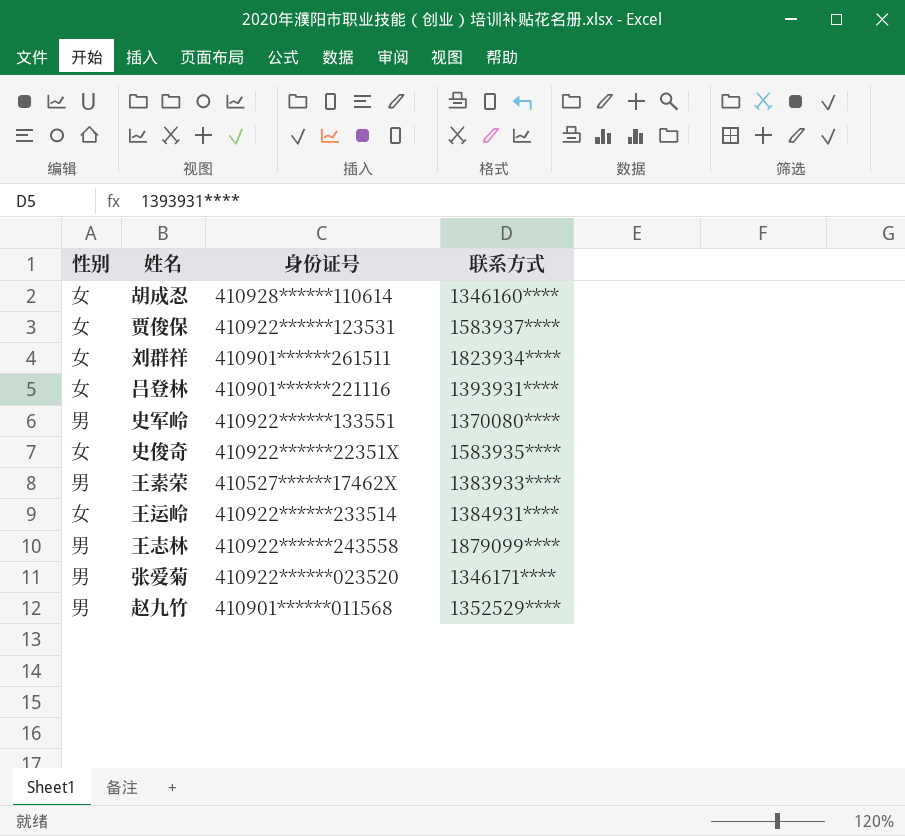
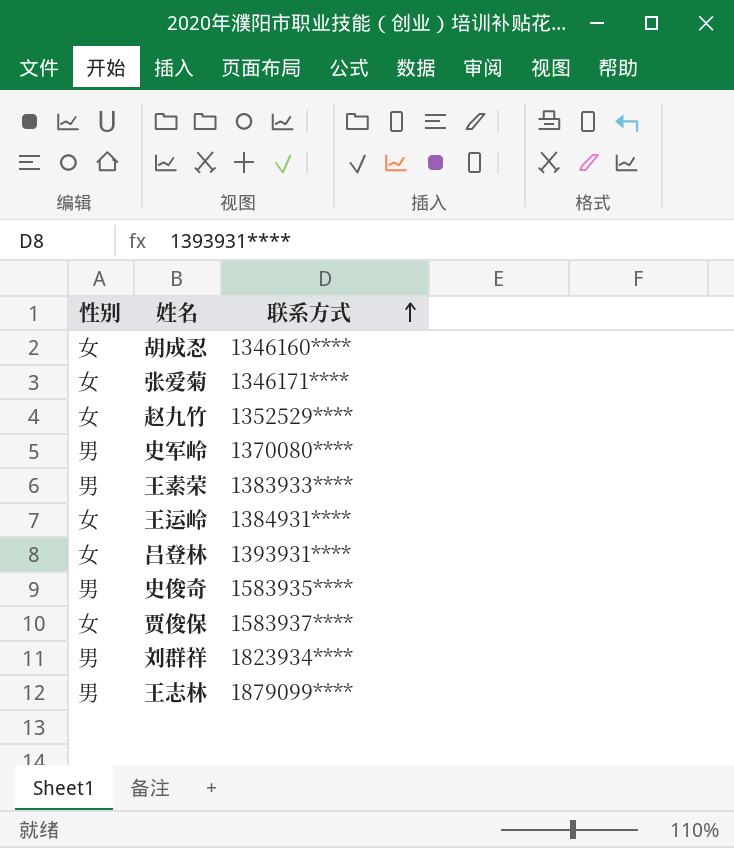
row order: none -> 联系方式 ascending
column 身份证号 | position: 3 -> none
张爱菊 | 性别: 男 -> 女
赵九竹 | 性别: 男 -> 女
史俊奇 | 性别: 女 -> 男
刘群祥 | 性别: 女 -> 男

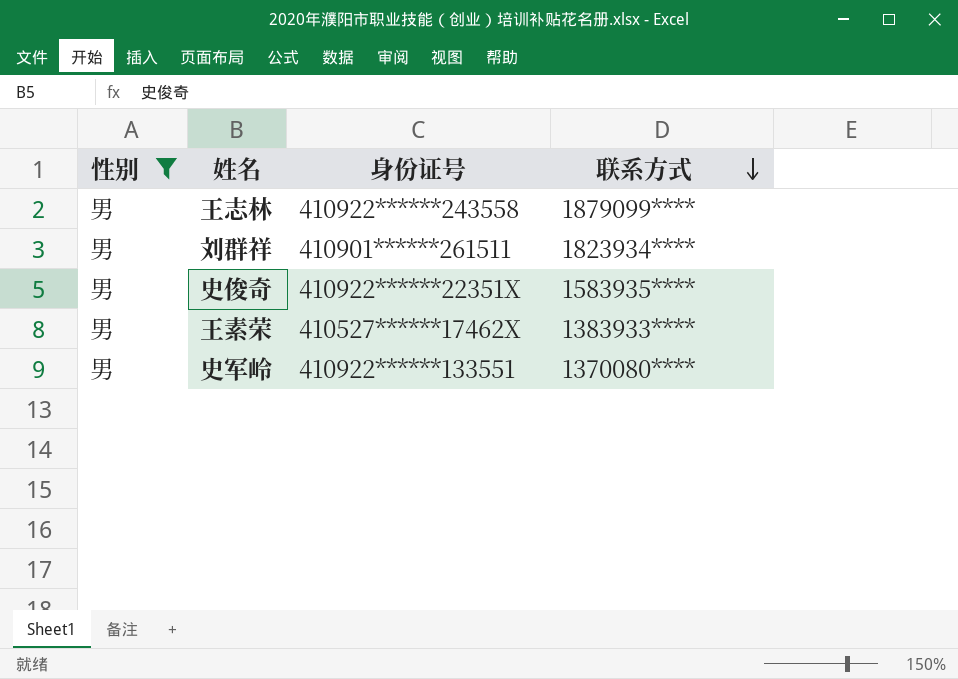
filter: none -> 性别 = 男
row order: 联系方式 ascending -> 联系方式 descending
column 身份证号 | position: none -> 3

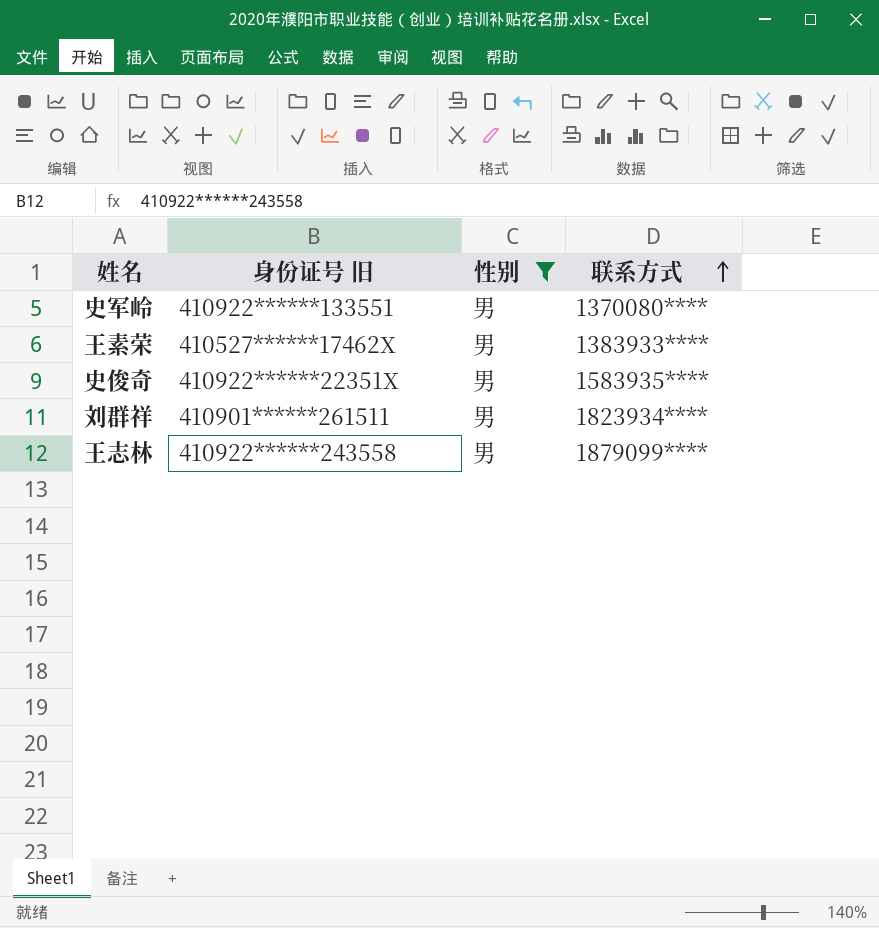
row order: 联系方式 descending -> 联系方式 ascending
column name: 身份证号 -> 身份证号 旧
column 性别 | position: 1 -> 3

